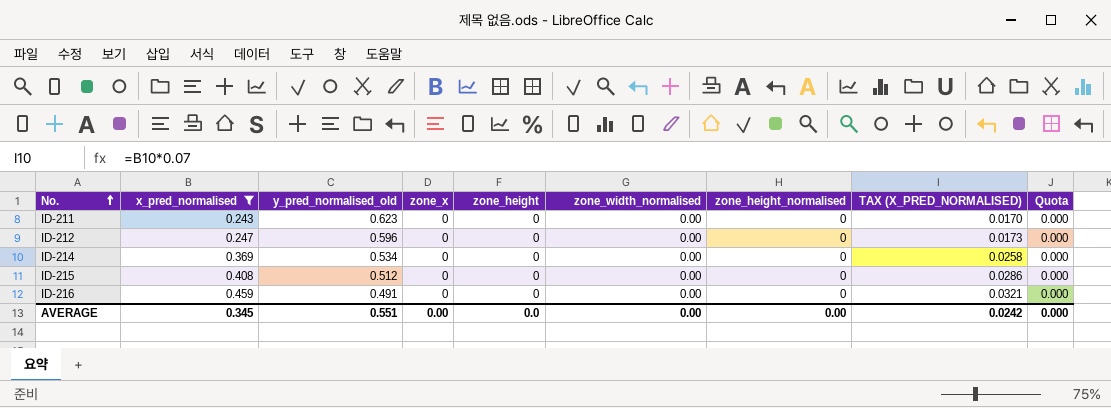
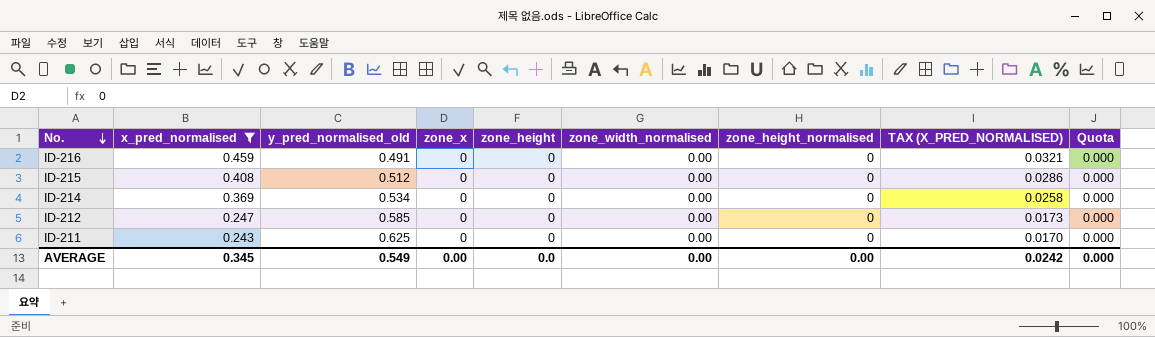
row order: No. ascending -> No. descending
ID-212 | y_pred_normalised_old: 0.596 -> 0.585
ID-211 | y_pred_normalised_old: 0.623 -> 0.625
AVERAGE | y_pred_normalised_old: 0.551 -> 0.549

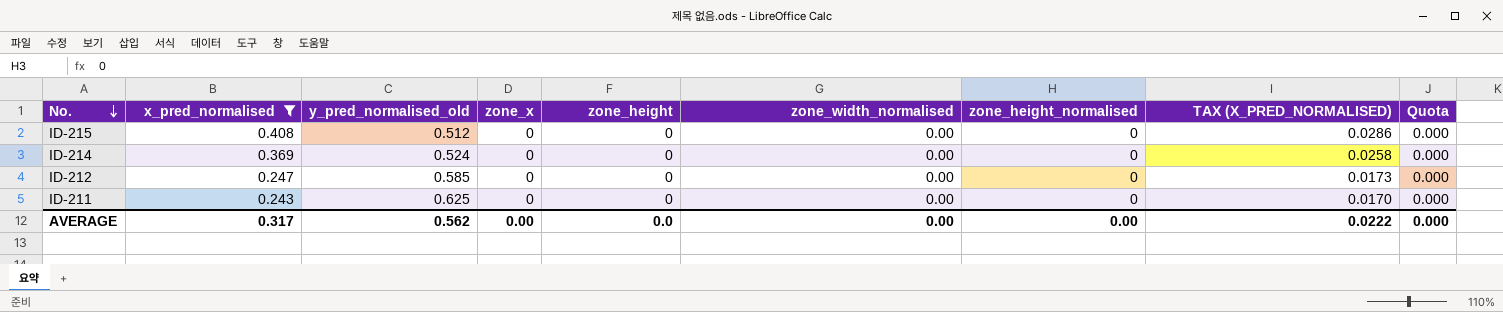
row ID-216: 0.459 | 0.491 | 0 | 0 | 0.00 | 0 | 0.0321 | 0.000 -> none
ID-214 | y_pred_normalised_old: 0.534 -> 0.524
AVERAGE | x_pred_normalised: 0.345 -> 0.317
AVERAGE | y_pred_normalised_old: 0.549 -> 0.562
AVERAGE | TAX (X_PRED_NORMALISED): 0.0242 -> 0.0222

